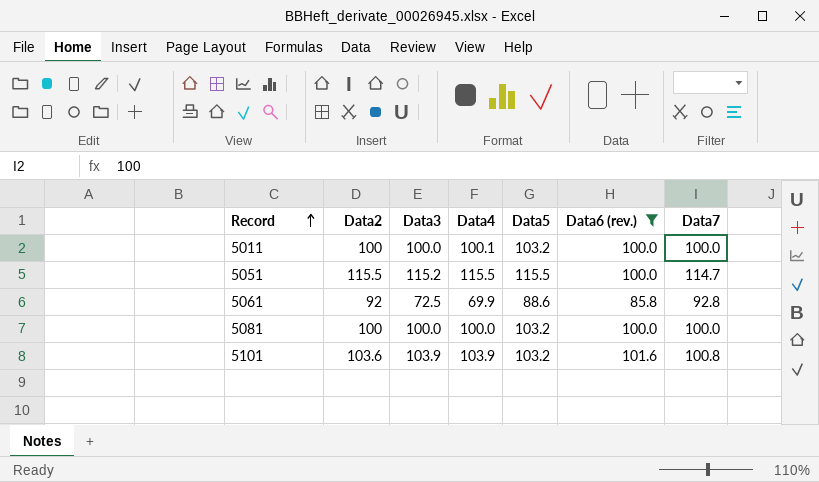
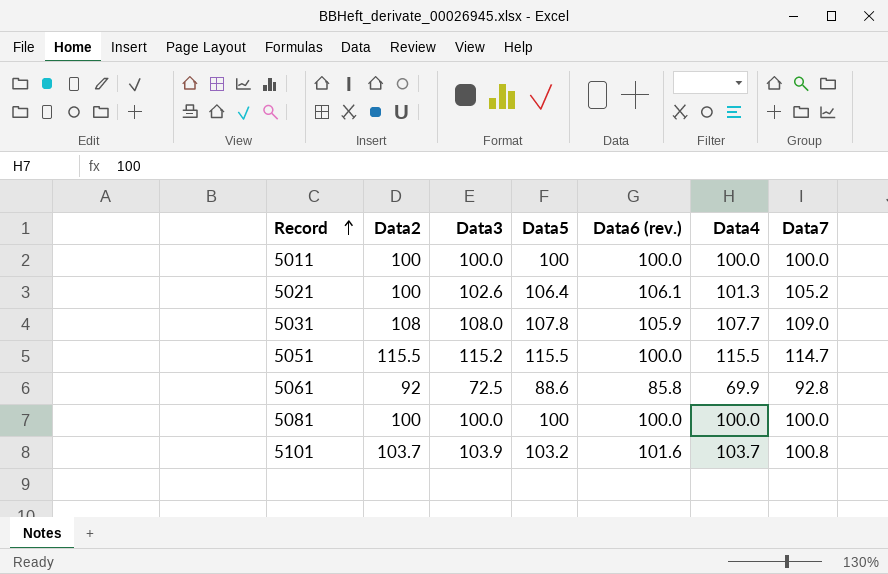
filter: Data6 (rev.) <= 101.6 -> none
column Data4 | position: 4 -> 6
5011 | Data5: 103.2 -> 100
5011 | Data4: 100.1 -> 100.0
5081 | Data5: 103.2 -> 100
5101 | Data2: 103.6 -> 103.7
5101 | Data4: 103.9 -> 103.7

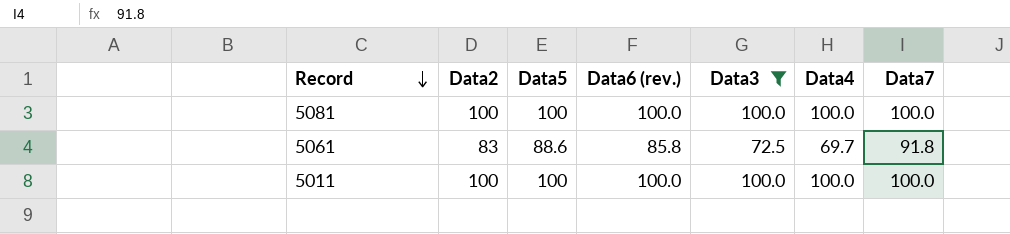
filter: none -> Data3 <= 100.0
row order: Record ascending -> Record descending
column Data3 | position: 3 -> 5
5061 | Data2: 92 -> 83
5061 | Data4: 69.9 -> 69.7
5061 | Data7: 92.8 -> 91.8

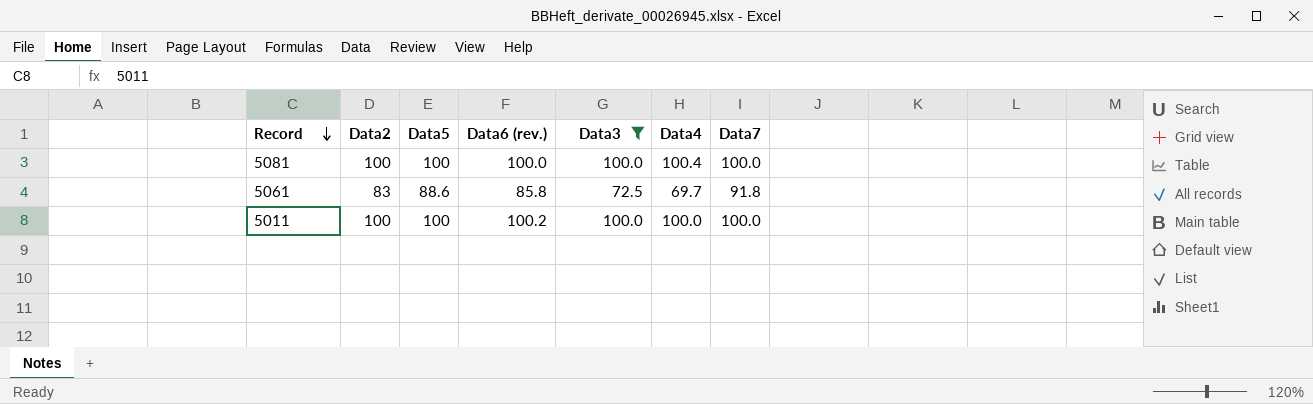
5081 | Data4: 100.0 -> 100.4
5011 | Data6 (rev.): 100.0 -> 100.2

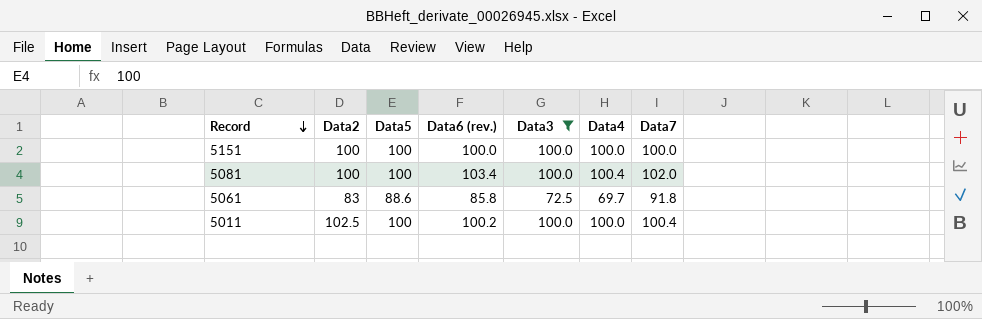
row 5151: none -> 100 | 100 | 100.0 | 100.0 | 100.0 | 100.0
5081 | Data6 (rev.): 100.0 -> 103.4
5081 | Data7: 100.0 -> 102.0
5011 | Data2: 100 -> 102.5
5011 | Data7: 100.0 -> 100.4

